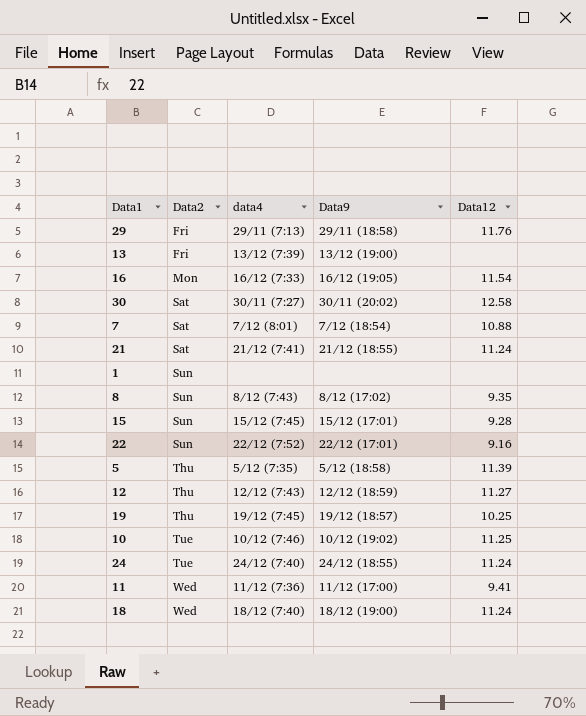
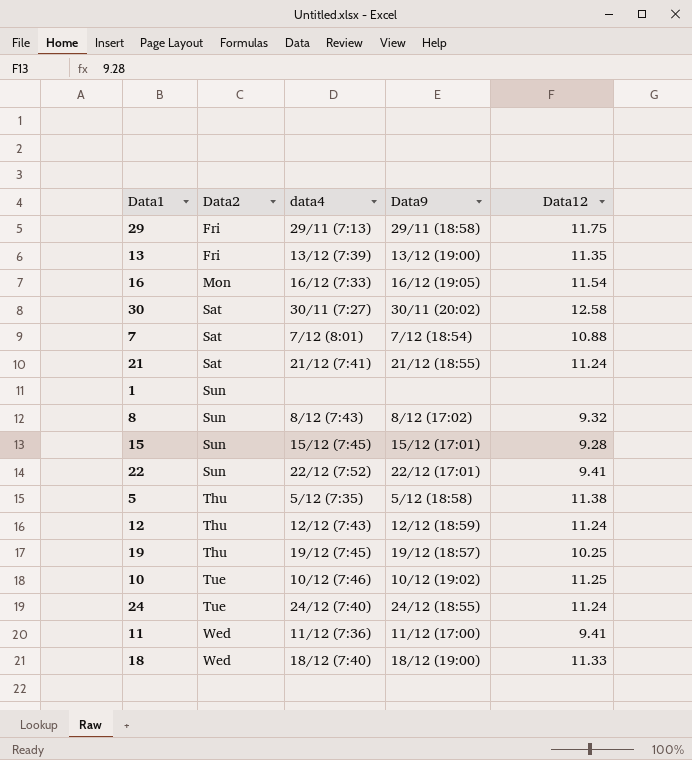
29 | Data12: 11.76 -> 11.75
13 | Data12: none -> 11.35
8 | Data12: 9.35 -> 9.32
22 | Data12: 9.16 -> 9.41
5 | Data12: 11.39 -> 11.38
12 | Data12: 11.27 -> 11.24
18 | Data12: 11.24 -> 11.33

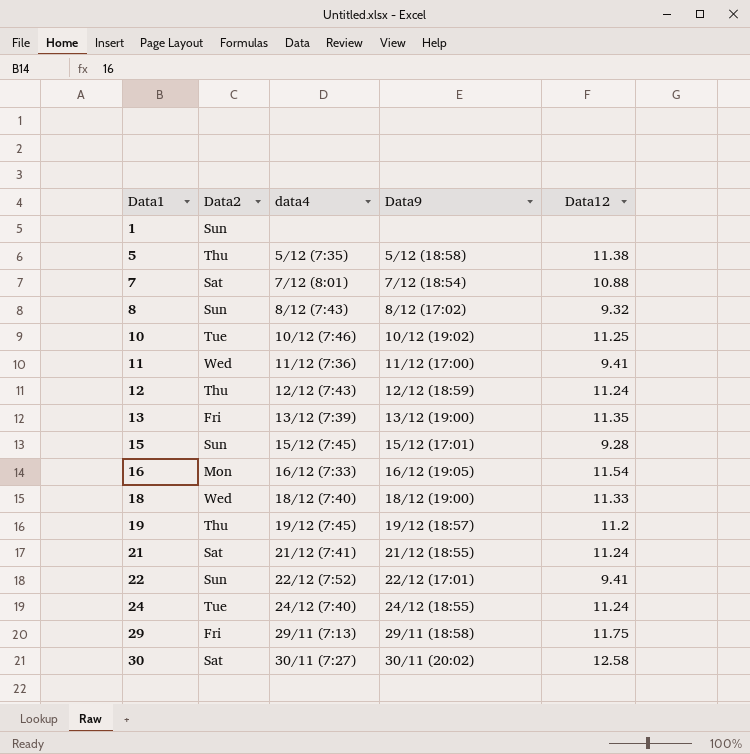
row order: Data2 ascending -> Data1 ascending
19 | Data12: 10.25 -> 11.2

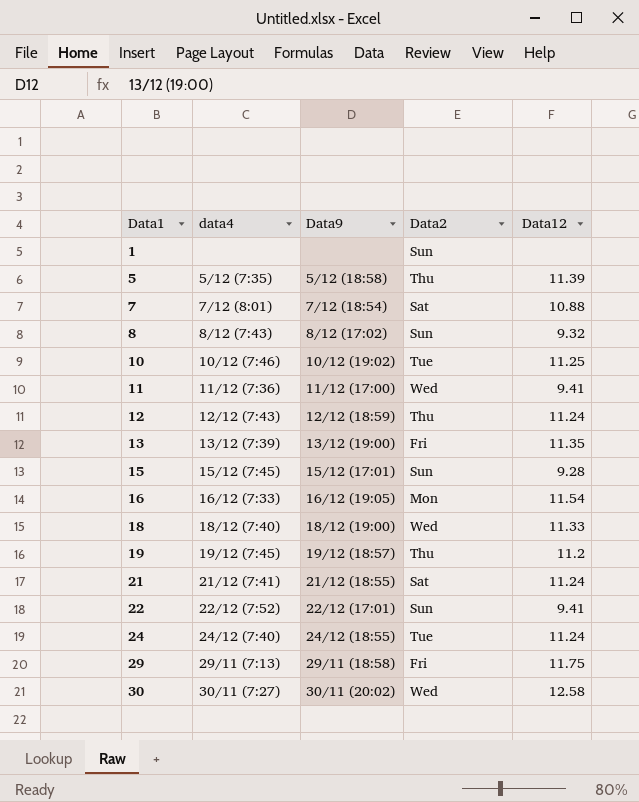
column Data2 | position: 2 -> 4
5 | Data12: 11.38 -> 11.39
30 | Data2: Sat -> Wed

